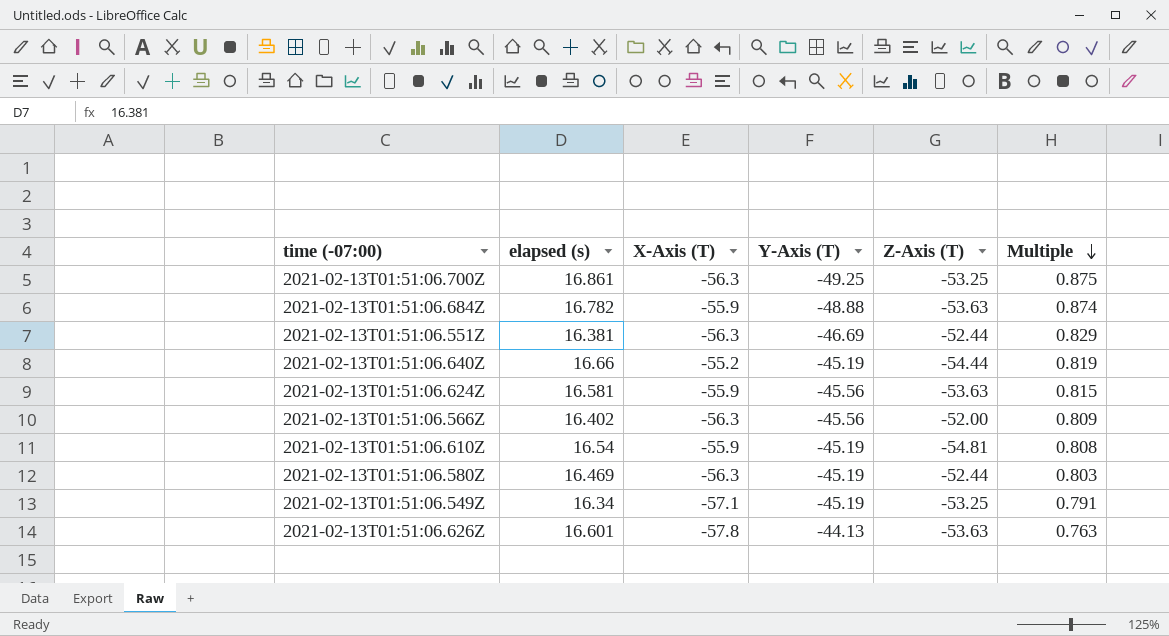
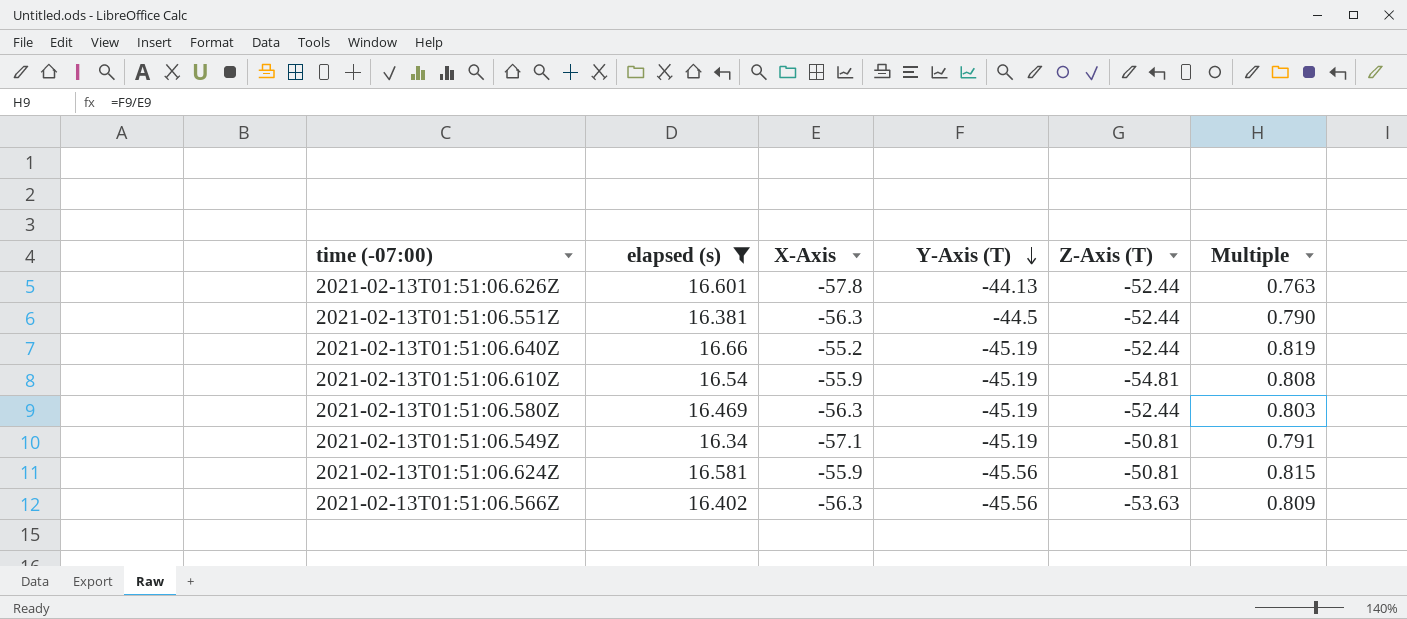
filter: none -> elapsed (s) <= 16.66
row order: Multiple descending -> Y-Axis (T) descending
column name: X-Axis (T) -> X-Axis
2021-02-13T01:51:06.626Z | Z-Axis (T): -53.63 -> -52.44
2021-02-13T01:51:06.551Z | Y-Axis (T): -46.69 -> -44.5
2021-02-13T01:51:06.551Z | Multiple: 0.829 -> 0.790
2021-02-13T01:51:06.640Z | Z-Axis (T): -54.44 -> -52.44
2021-02-13T01:51:06.549Z | Z-Axis (T): -53.25 -> -50.81
2021-02-13T01:51:06.624Z | Z-Axis (T): -53.63 -> -50.81
2021-02-13T01:51:06.566Z | Z-Axis (T): -52.00 -> -53.63

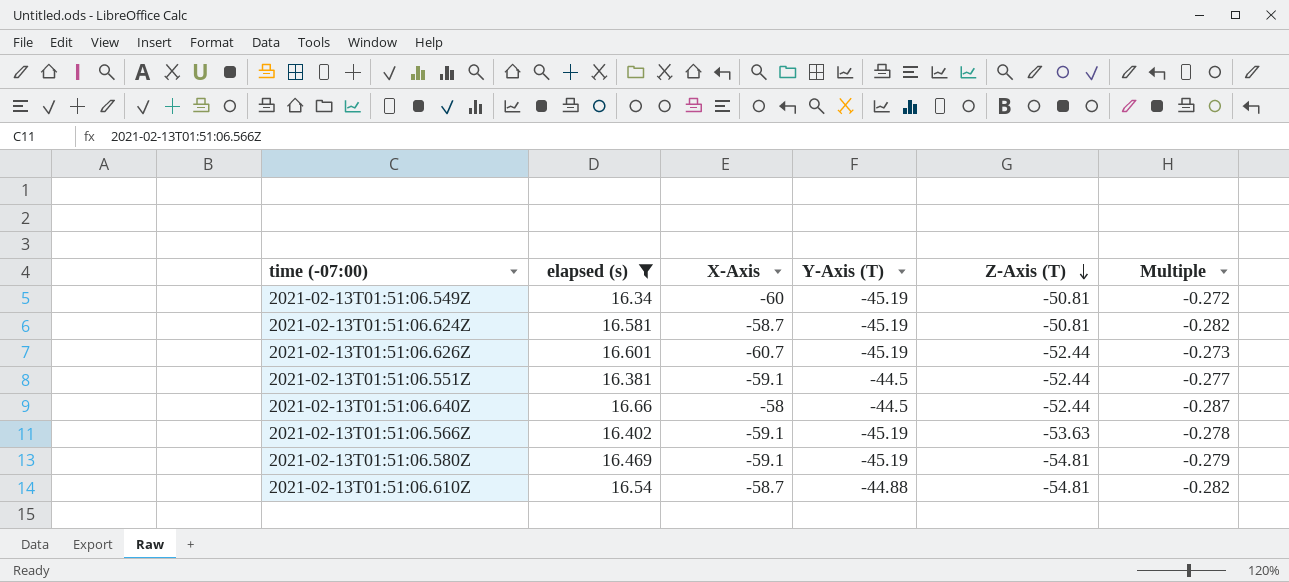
row order: Y-Axis (T) descending -> Z-Axis (T) descending
column Multiple | formula: [Y-Axis (T)] / [X-Axis] -> [elapsed (s)] / [X-Axis]
2021-02-13T01:51:06.549Z | X-Axis: -57.1 -> -60
2021-02-13T01:51:06.624Z | X-Axis: -55.9 -> -58.7
2021-02-13T01:51:06.624Z | Y-Axis (T): -45.56 -> -45.19
2021-02-13T01:51:06.626Z | X-Axis: -57.8 -> -60.7
2021-02-13T01:51:06.626Z | Y-Axis (T): -44.13 -> -45.19
2021-02-13T01:51:06.551Z | X-Axis: -56.3 -> -59.1
2021-02-13T01:51:06.640Z | X-Axis: -55.2 -> -58
2021-02-13T01:51:06.640Z | Y-Axis (T): -45.19 -> -44.5
2021-02-13T01:51:06.566Z | X-Axis: -56.3 -> -59.1
2021-02-13T01:51:06.566Z | Y-Axis (T): -45.56 -> -45.19
2021-02-13T01:51:06.580Z | X-Axis: -56.3 -> -59.1
2021-02-13T01:51:06.580Z | Z-Axis (T): -52.44 -> -54.81
2021-02-13T01:51:06.610Z | X-Axis: -55.9 -> -58.7
2021-02-13T01:51:06.610Z | Y-Axis (T): -45.19 -> -44.88

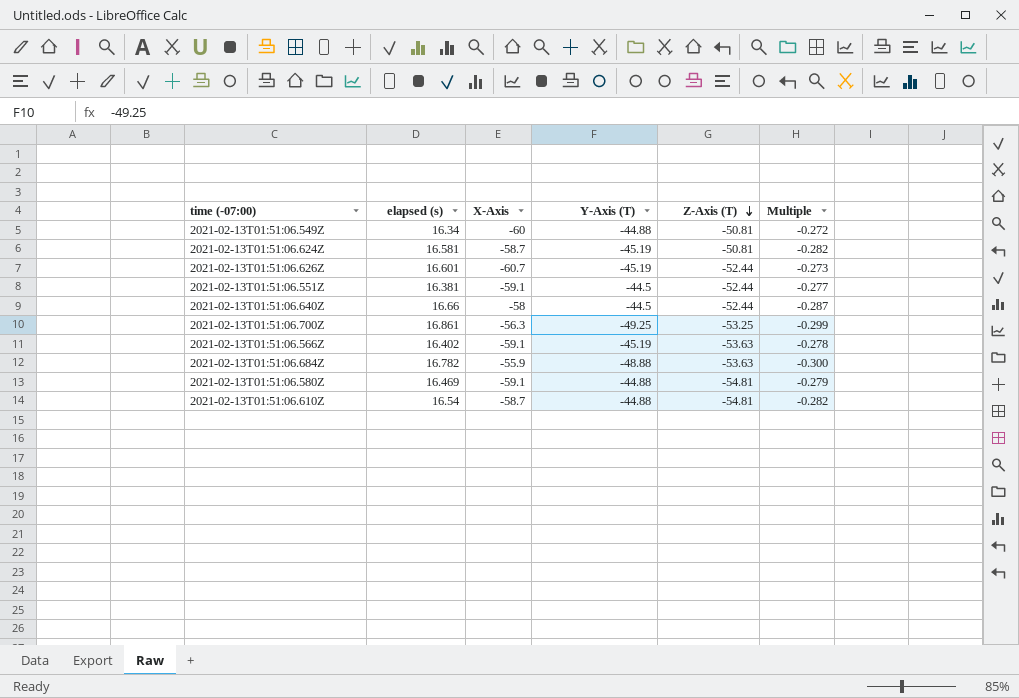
filter: elapsed (s) <= 16.66 -> none
2021-02-13T01:51:06.549Z | Y-Axis (T): -45.19 -> -44.88
2021-02-13T01:51:06.580Z | Y-Axis (T): -45.19 -> -44.88

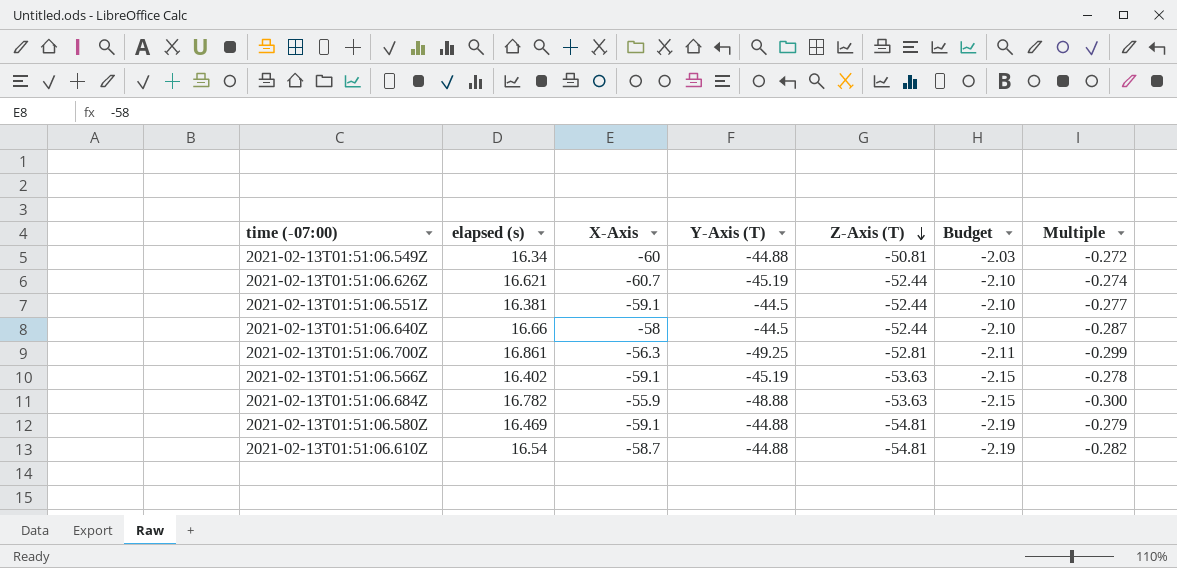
column Budget | formula: none -> [Z-Axis (T)] * 0.04
row 2021-02-13T01:51:06.624Z: 16.581 | -58.7 | -45.19 | -50.81 | -0.282 -> none
2021-02-13T01:51:06.626Z | elapsed (s): 16.601 -> 16.621
2021-02-13T01:51:06.626Z | Multiple: -0.273 -> -0.274
2021-02-13T01:51:06.700Z | Z-Axis (T): -53.25 -> -52.81

